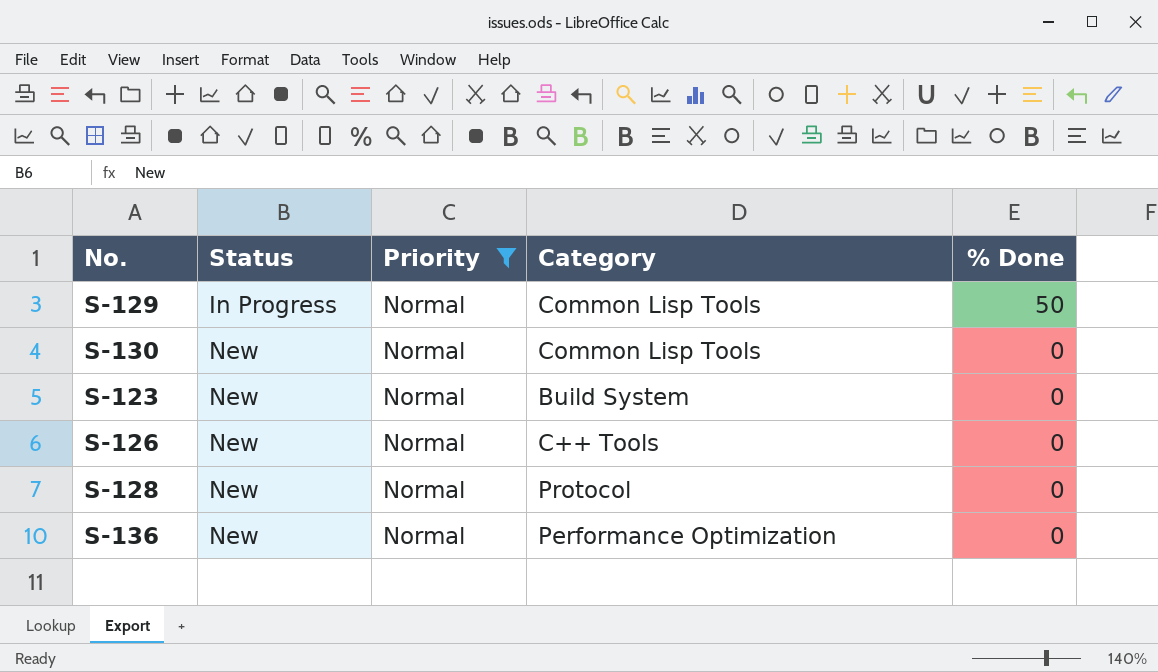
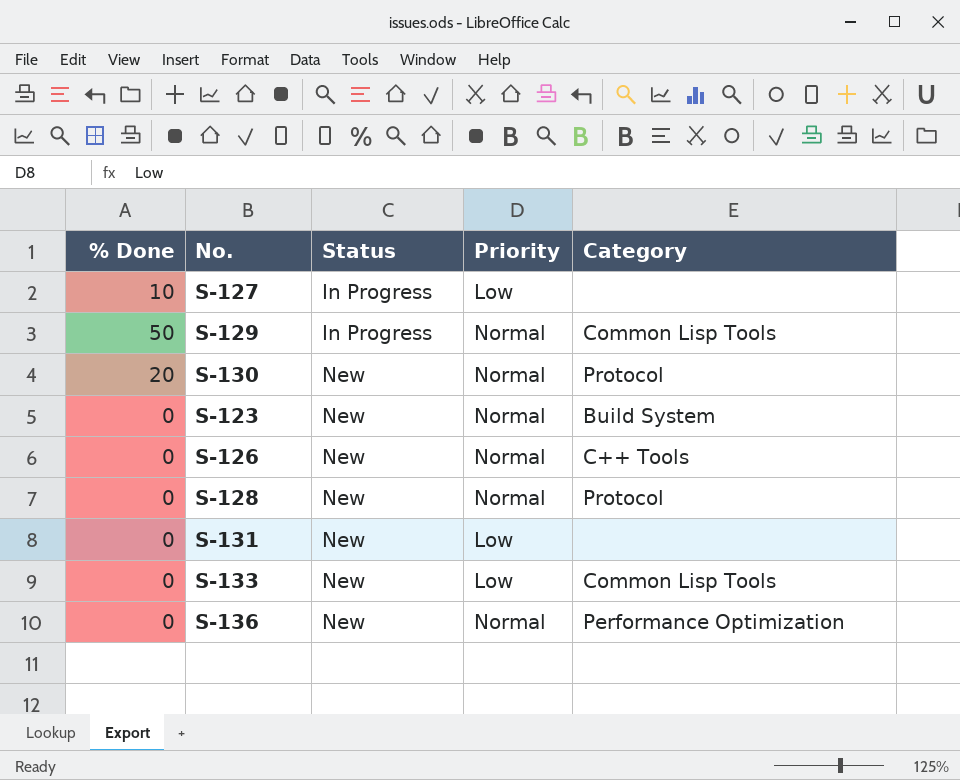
filter: Priority = Normal -> none
column % Done | position: 5 -> 1
S-130 | % Done: 0 -> 20
S-130 | Category: Common Lisp Tools -> Protocol

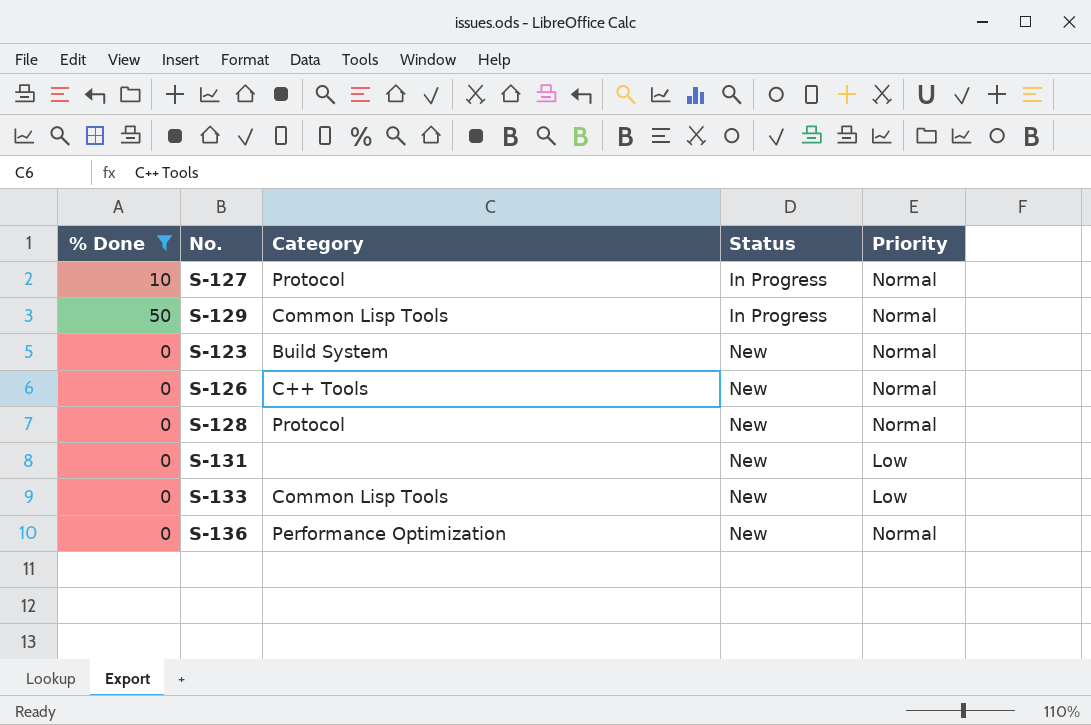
filter: none -> % Done != 20
column Category | position: 5 -> 3
S-127 | Category: none -> Protocol
S-127 | Priority: Low -> Normal

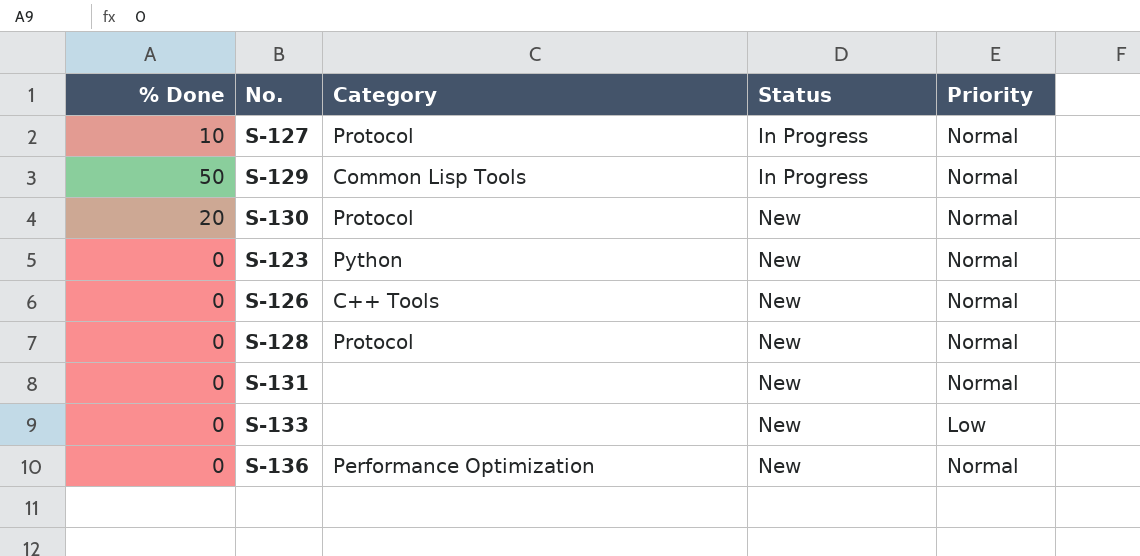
filter: % Done != 20 -> none
S-123 | Category: Build System -> Python
S-131 | Priority: Low -> Normal
S-133 | Category: Common Lisp Tools -> none

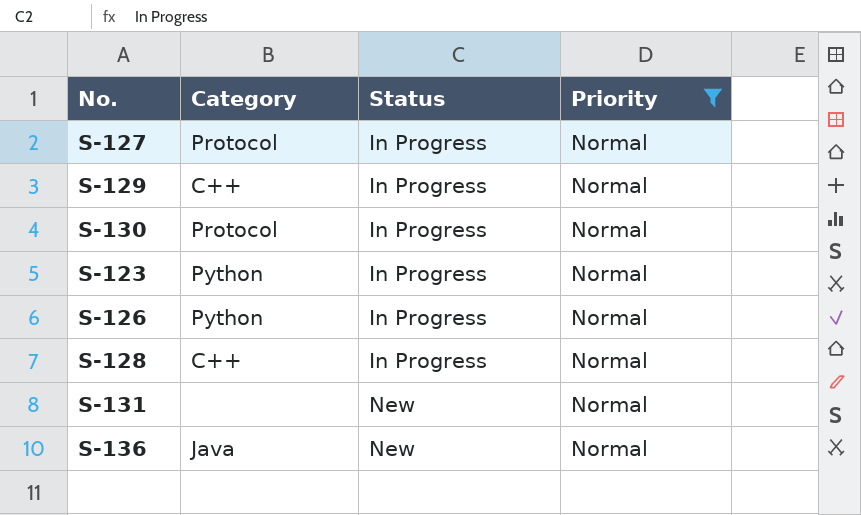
filter: none -> Priority = Normal
column % Done | position: 1 -> none
S-129 | Category: Common Lisp Tools -> C++
S-130 | Status: New -> In Progress
S-123 | Status: New -> In Progress
S-126 | Category: C++ Tools -> Python
S-126 | Status: New -> In Progress
S-128 | Category: Protocol -> C++
S-128 | Status: New -> In Progress
S-136 | Category: Performance Optimization -> Java

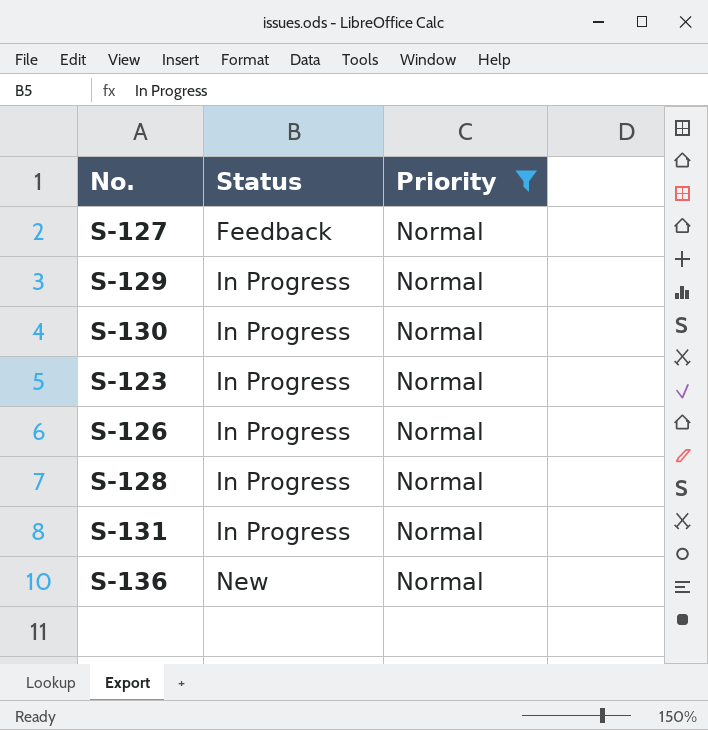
column Category | position: 2 -> none
S-127 | Status: In Progress -> Feedback
S-131 | Status: New -> In Progress

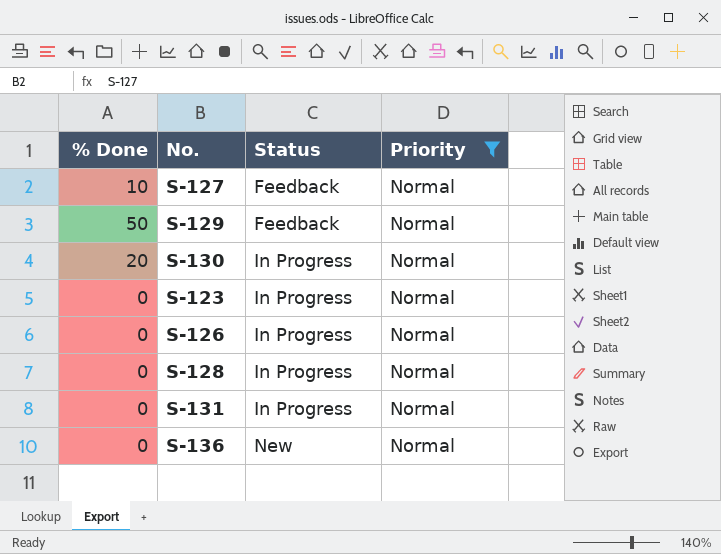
column % Done | position: none -> 1
S-129 | Status: In Progress -> Feedback

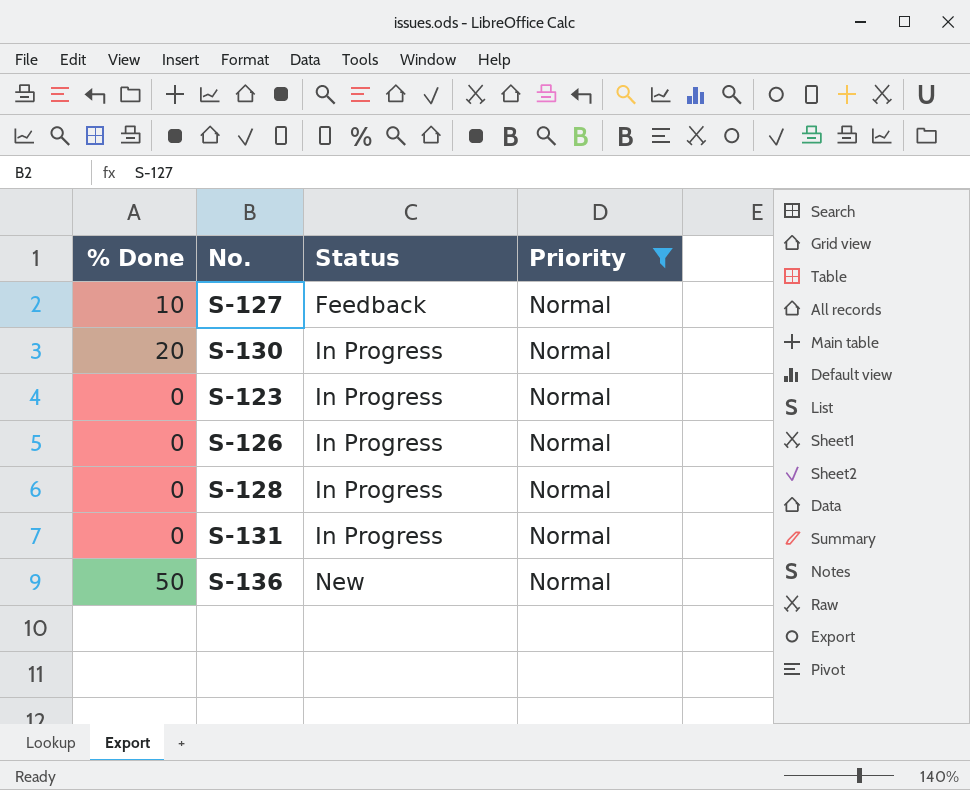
row S-129: 50 | Feedback | Normal -> none
S-136 | % Done: 0 -> 50

